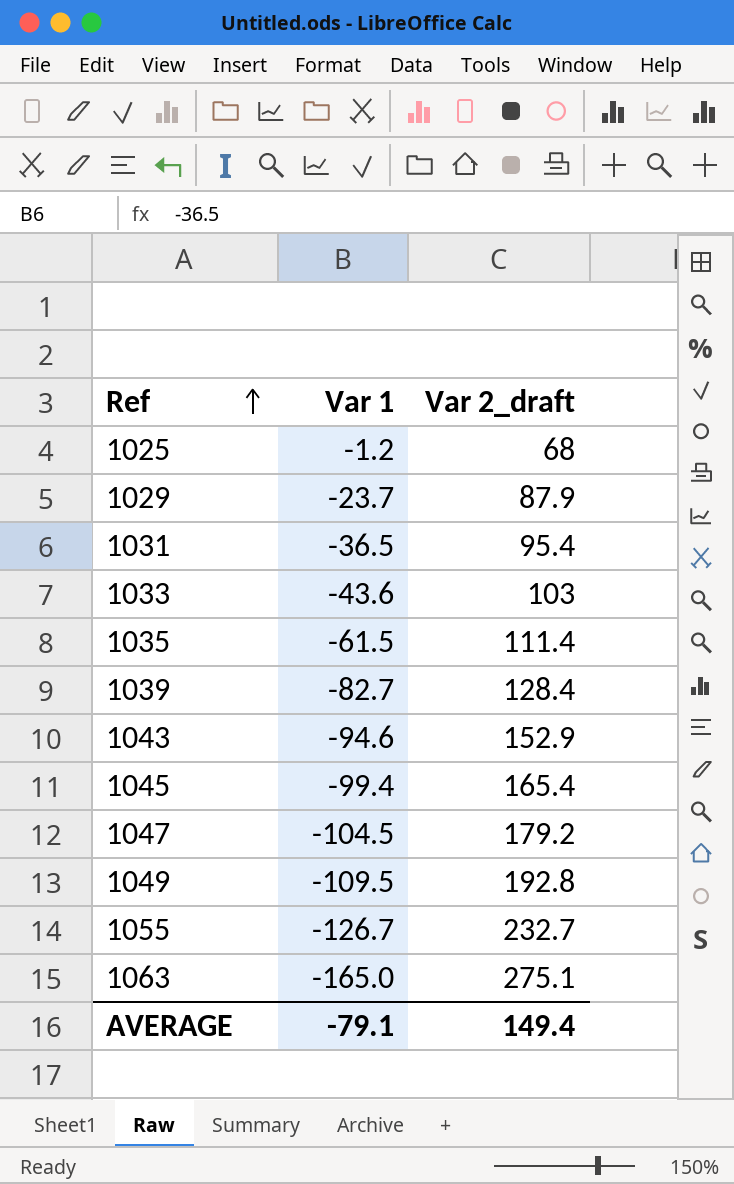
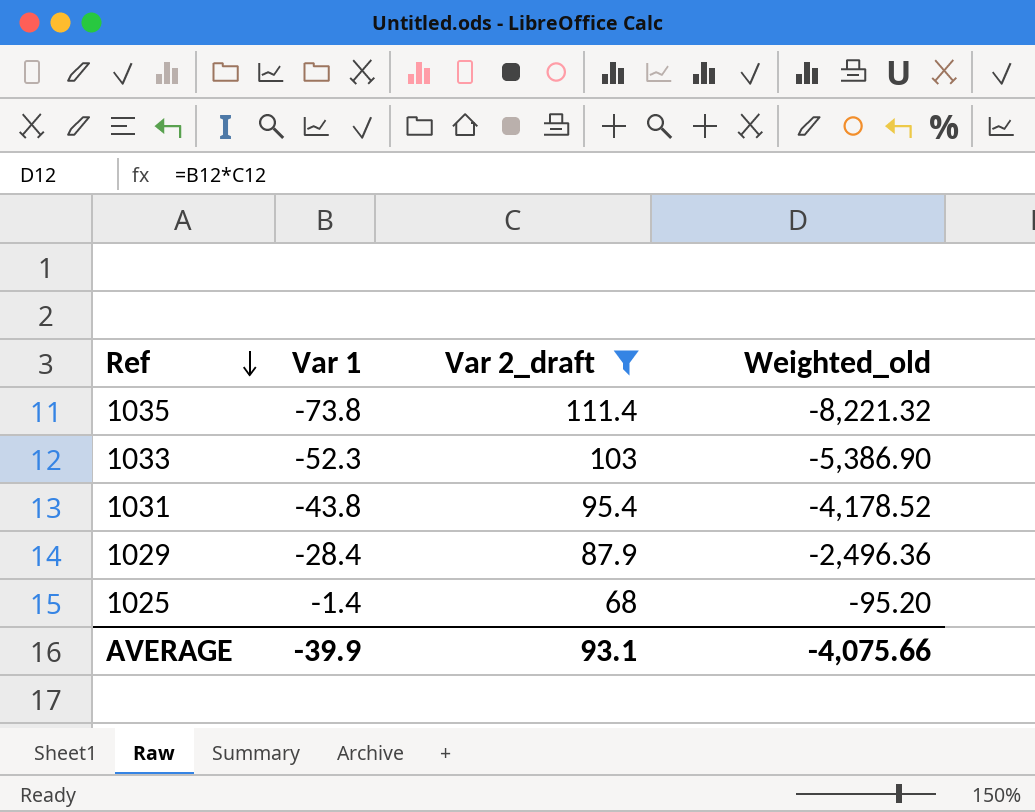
filter: none -> Var 2_draft <= 111.4
row order: Ref ascending -> Ref descending
column Weighted_old | formula: none -> [Var 1] * [Var 2_draft]
1035 | Var 1: -61.5 -> -73.8
1033 | Var 1: -43.6 -> -52.3
1031 | Var 1: -36.5 -> -43.8
1029 | Var 1: -23.7 -> -28.4
1025 | Var 1: -1.2 -> -1.4
AVERAGE | Var 1: -79.1 -> -39.9
AVERAGE | Var 2_draft: 149.4 -> 93.1

